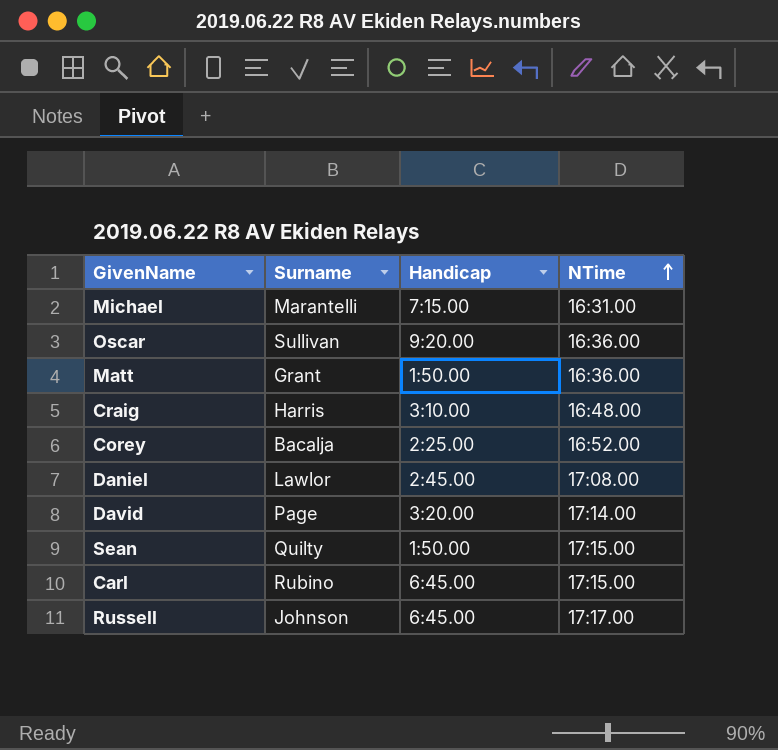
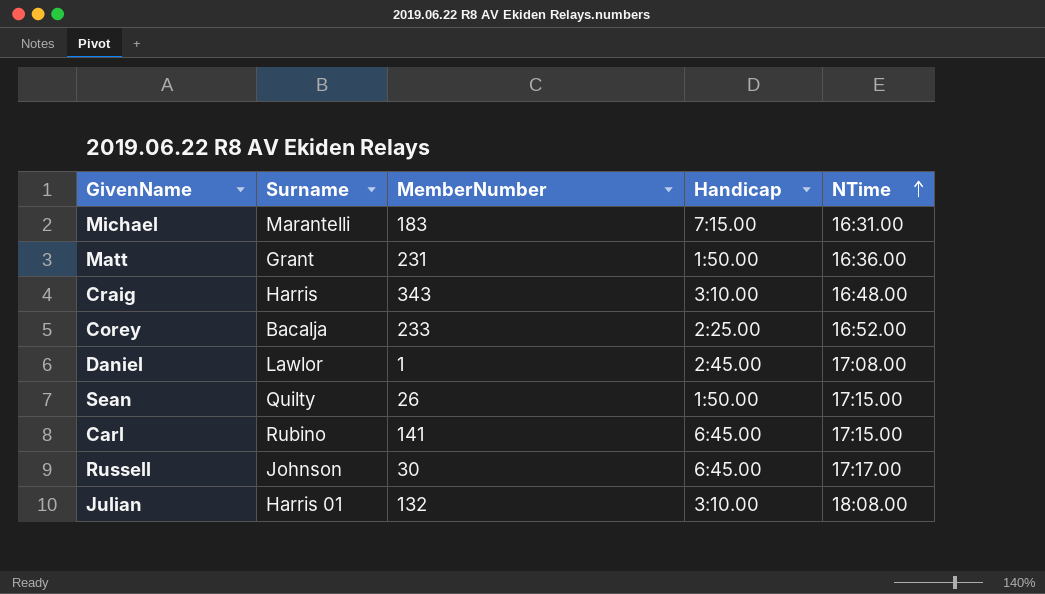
column MemberNumber | position: none -> 3
row Oscar: Sullivan | 9:20.00 | 16:36.00 -> none
row David: Page | 3:20.00 | 17:14.00 -> none
row Julian: none -> Harris 01 | 132 | 3:10.00 | 18:08.00

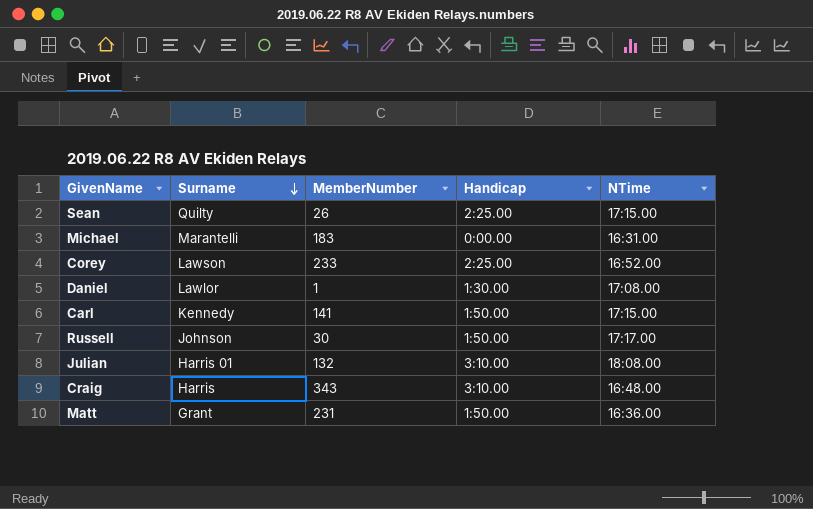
row order: NTime ascending -> Surname descending
Sean | Handicap: 1:50.00 -> 2:25.00
Michael | Handicap: 7:15.00 -> 0:00.00
Corey | Surname: Bacalja -> Lawson
Daniel | Handicap: 2:45.00 -> 1:30.00
Carl | Surname: Rubino -> Kennedy
Carl | Handicap: 6:45.00 -> 1:50.00
Russell | Handicap: 6:45.00 -> 1:50.00

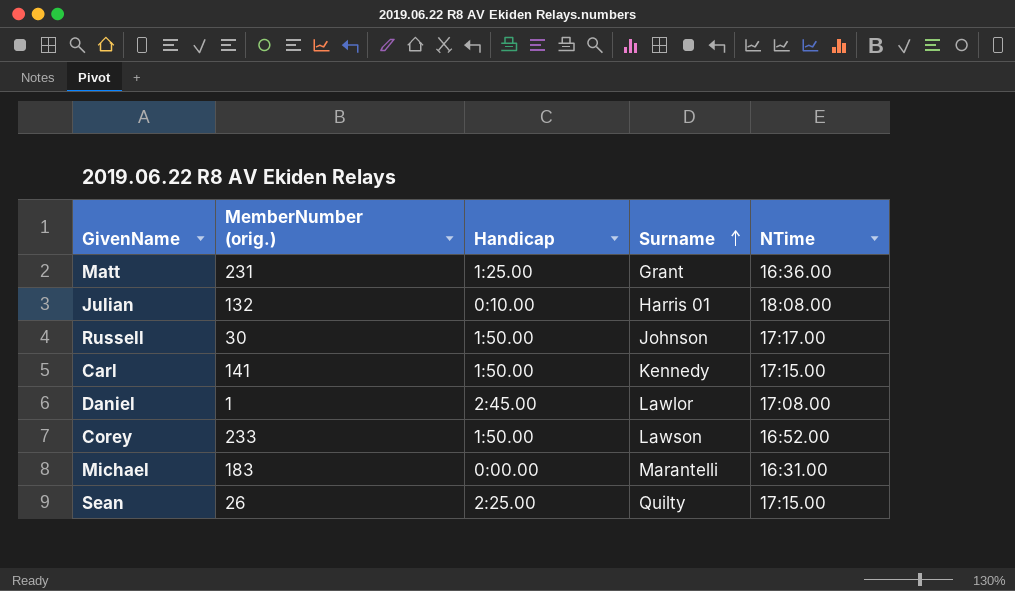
row order: Surname descending -> Surname ascending
column name: MemberNumber -> MemberNumber (orig.)
column Surname | position: 2 -> 4
row Craig: Harris | 343 | 3:10.00 | 16:48.00 -> none
Matt | Handicap: 1:50.00 -> 1:25.00
Julian | Handicap: 3:10.00 -> 0:10.00
Daniel | Handicap: 1:30.00 -> 2:45.00
Corey | Handicap: 2:25.00 -> 1:50.00

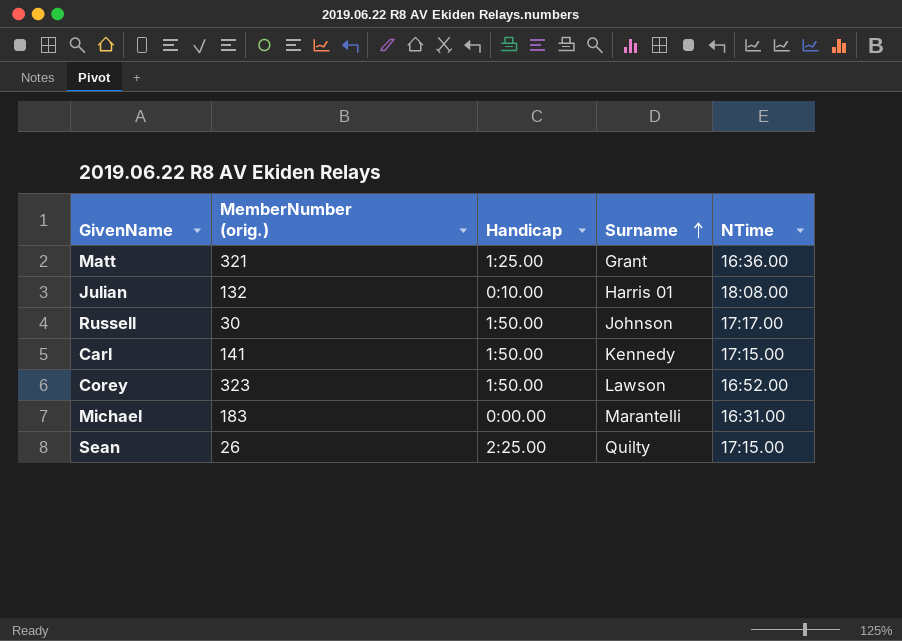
row Daniel: 1 | 2:45.00 | Lawlor | 17:08.00 -> none
Matt | MemberNumber (orig.): 231 -> 321
Corey | MemberNumber (orig.): 233 -> 323

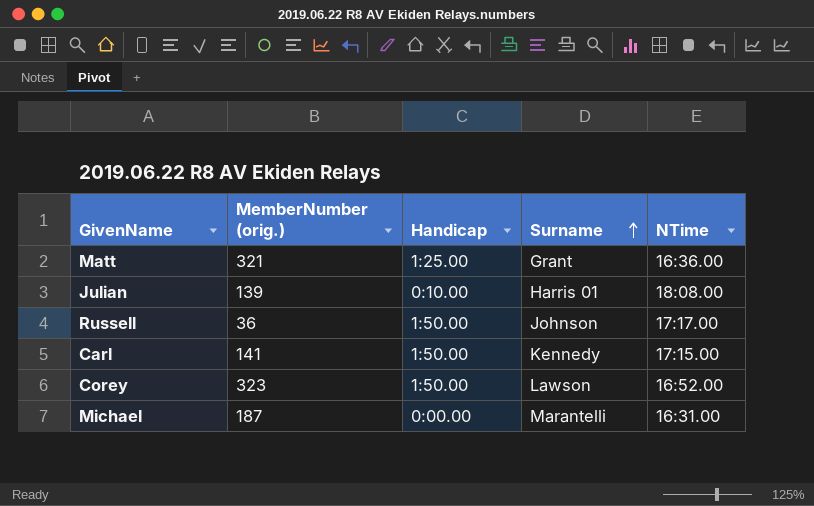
row Sean: 26 | 2:25.00 | Quilty | 17:15.00 -> none
Julian | MemberNumber (orig.): 132 -> 139
Russell | MemberNumber (orig.): 30 -> 36
Michael | MemberNumber (orig.): 183 -> 187

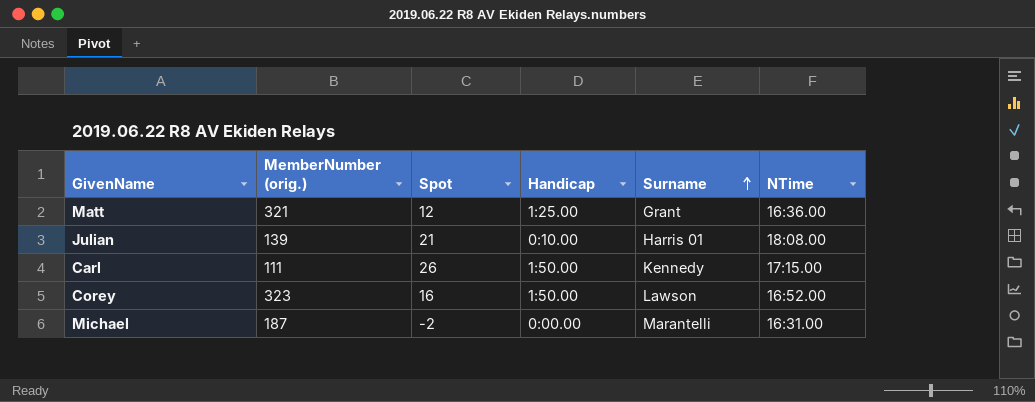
column Spot | position: none -> 3
row Russell: 36 | 1:50.00 | Johnson | 17:17.00 -> none
Carl | MemberNumber (orig.): 141 -> 111

